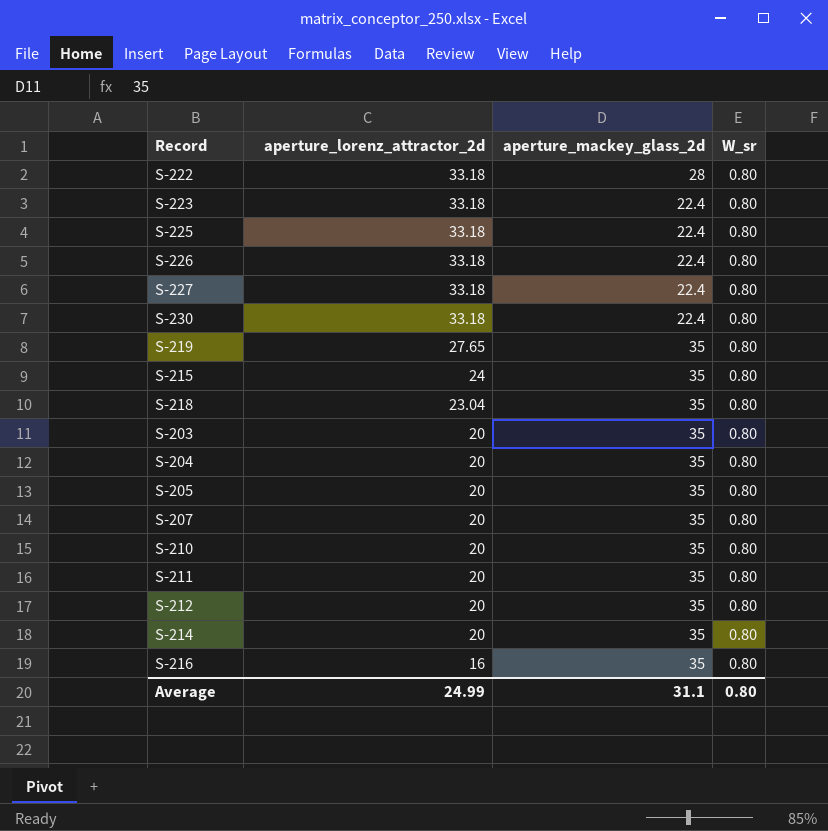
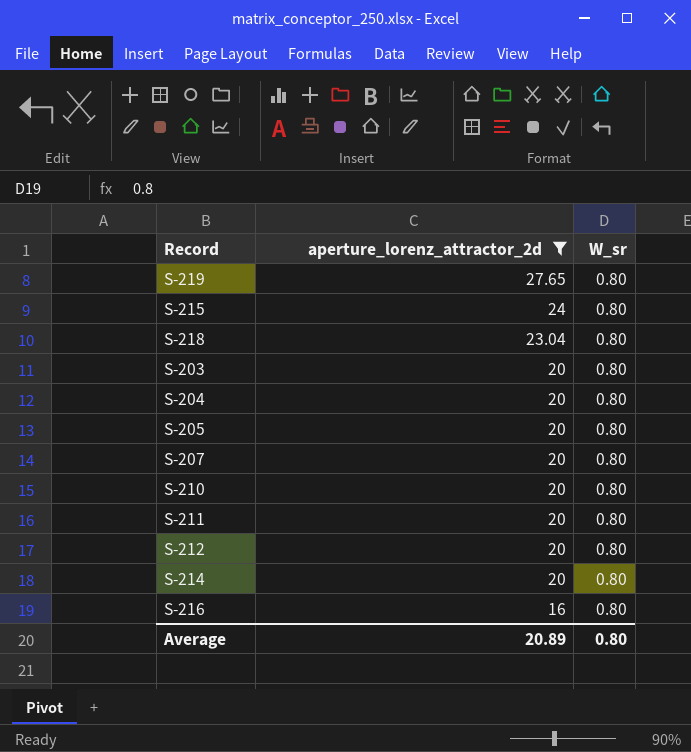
filter: none -> aperture_lorenz_attractor_2d != 33.18
column aperture_mackey_glass_2d | position: 3 -> none
Average | aperture_lorenz_attractor_2d: 24.99 -> 20.89

